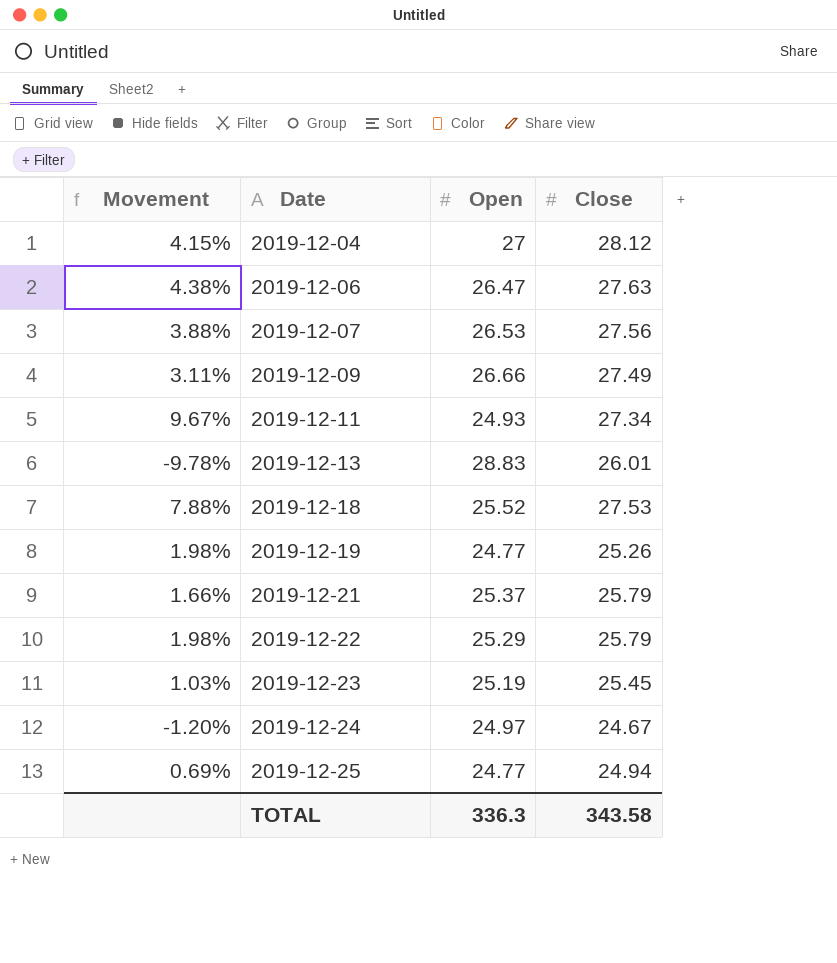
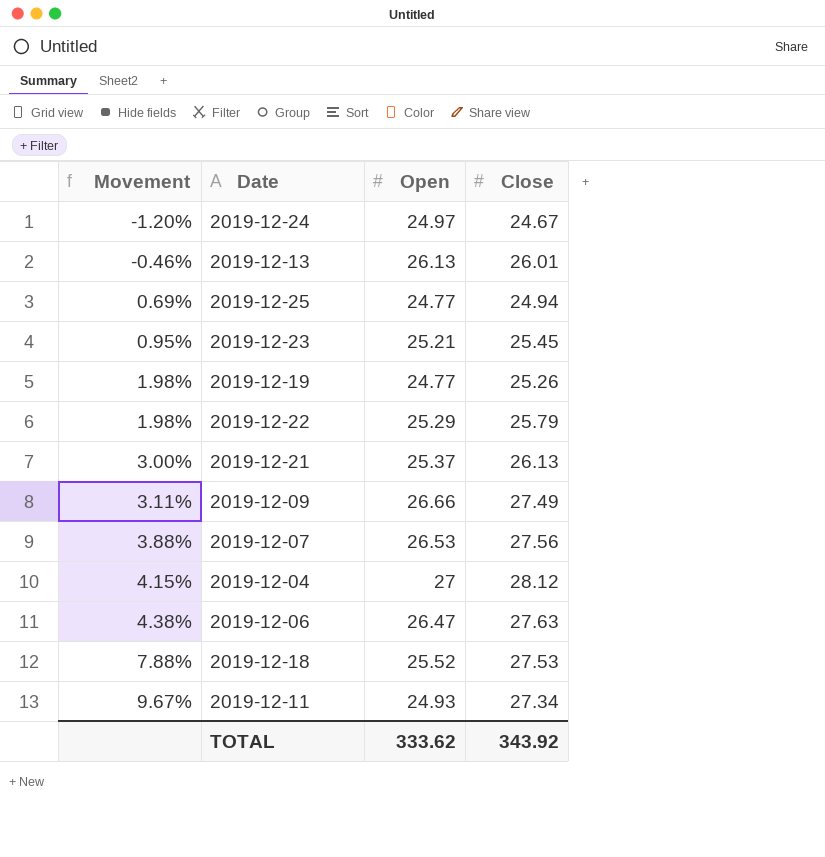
row order: Date ascending -> Movement ascending
2019-12-13 | Movement: -9.78% -> -0.46%
2019-12-13 | Open: 28.83 -> 26.13
2019-12-23 | Movement: 1.03% -> 0.95%
2019-12-23 | Open: 25.19 -> 25.21
2019-12-21 | Movement: 1.66% -> 3.00%
2019-12-21 | Close: 25.79 -> 26.13
TOTAL | Open: 336.3 -> 333.62
TOTAL | Close: 343.58 -> 343.92

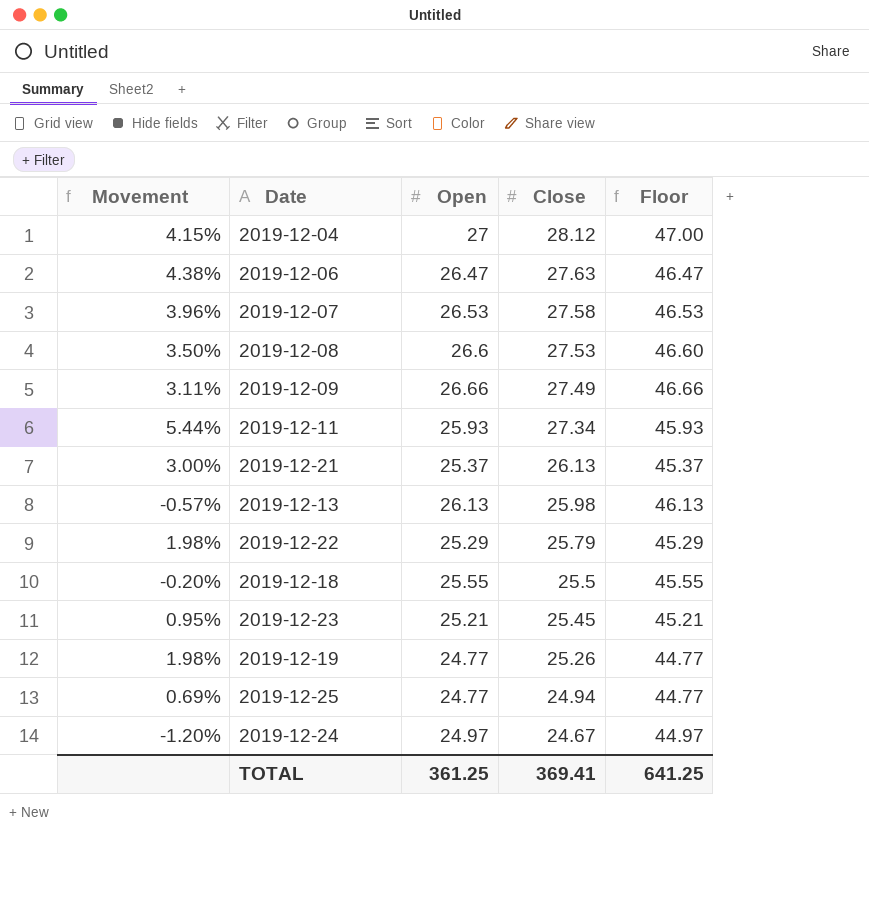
row order: Movement ascending -> Close descending
column Floor | formula: none -> [Open] + 20
2019-12-07 | Movement: 3.88% -> 3.96%
2019-12-07 | Close: 27.56 -> 27.58
row 2019-12-08: none -> 3.50% | 26.6 | 27.53 | 46.60
2019-12-11 | Movement: 9.67% -> 5.44%
2019-12-11 | Open: 24.93 -> 25.93
2019-12-13 | Movement: -0.46% -> -0.57%
2019-12-13 | Close: 26.01 -> 25.98
2019-12-18 | Movement: 7.88% -> -0.20%
2019-12-18 | Open: 25.52 -> 25.55
2019-12-18 | Close: 27.53 -> 25.5
TOTAL | Open: 333.62 -> 361.25
TOTAL | Close: 343.92 -> 369.41

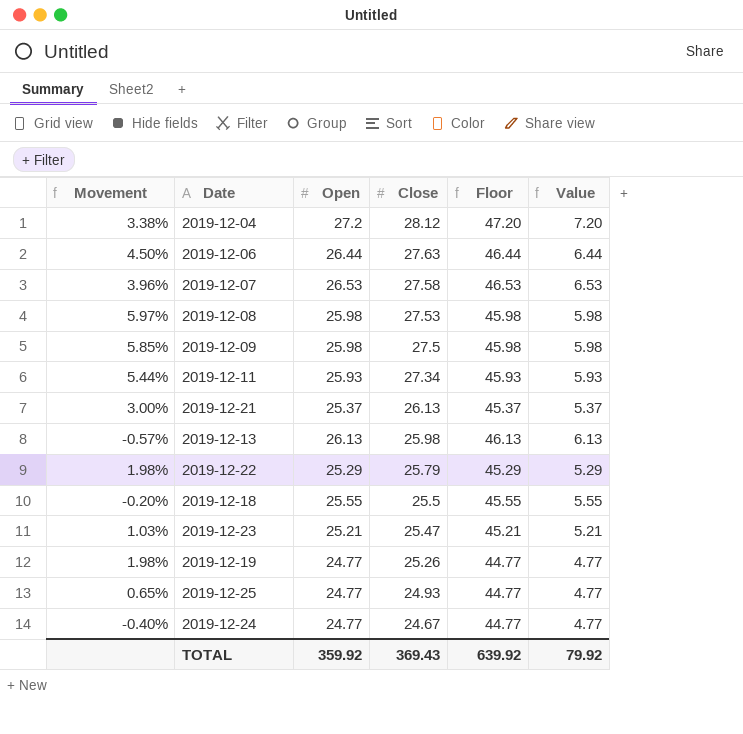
column Value | formula: none -> [Open] - 20
2019-12-04 | Movement: 4.15% -> 3.38%
2019-12-04 | Open: 27 -> 27.2
2019-12-04 | Floor: 47.00 -> 47.20
2019-12-06 | Movement: 4.38% -> 4.50%
2019-12-06 | Open: 26.47 -> 26.44
2019-12-06 | Floor: 46.47 -> 46.44
2019-12-08 | Movement: 3.50% -> 5.97%
2019-12-08 | Open: 26.6 -> 25.98
2019-12-08 | Floor: 46.60 -> 45.98
2019-12-09 | Movement: 3.11% -> 5.85%
2019-12-09 | Open: 26.66 -> 25.98
2019-12-09 | Close: 27.49 -> 27.5
2019-12-09 | Floor: 46.66 -> 45.98
2019-12-23 | Movement: 0.95% -> 1.03%
2019-12-23 | Close: 25.45 -> 25.47
2019-12-25 | Movement: 0.69% -> 0.65%
2019-12-25 | Close: 24.94 -> 24.93
2019-12-24 | Movement: -1.20% -> -0.40%
2019-12-24 | Open: 24.97 -> 24.77
2019-12-24 | Floor: 44.97 -> 44.77
TOTAL | Open: 361.25 -> 359.92
TOTAL | Close: 369.41 -> 369.43
TOTAL | Floor: 641.25 -> 639.92

